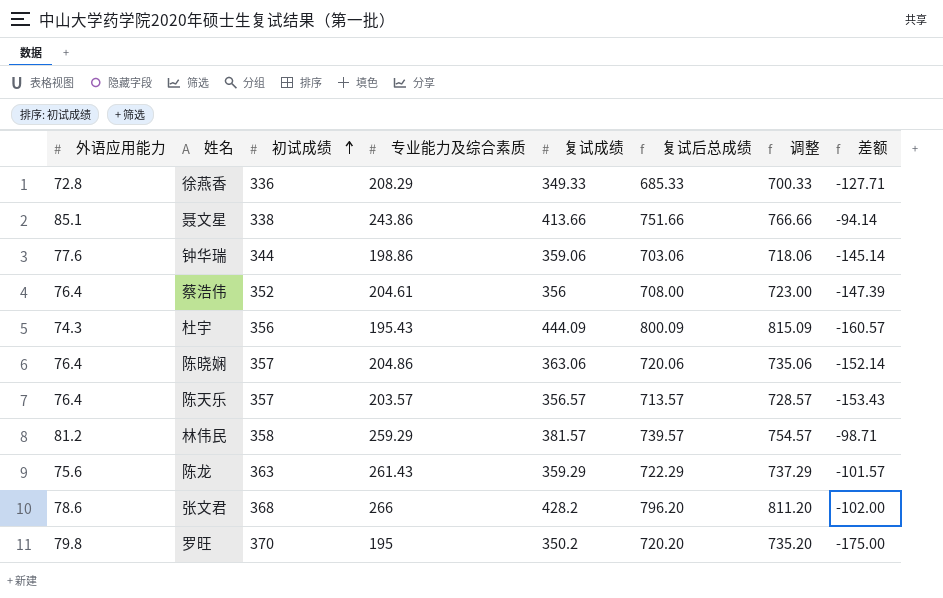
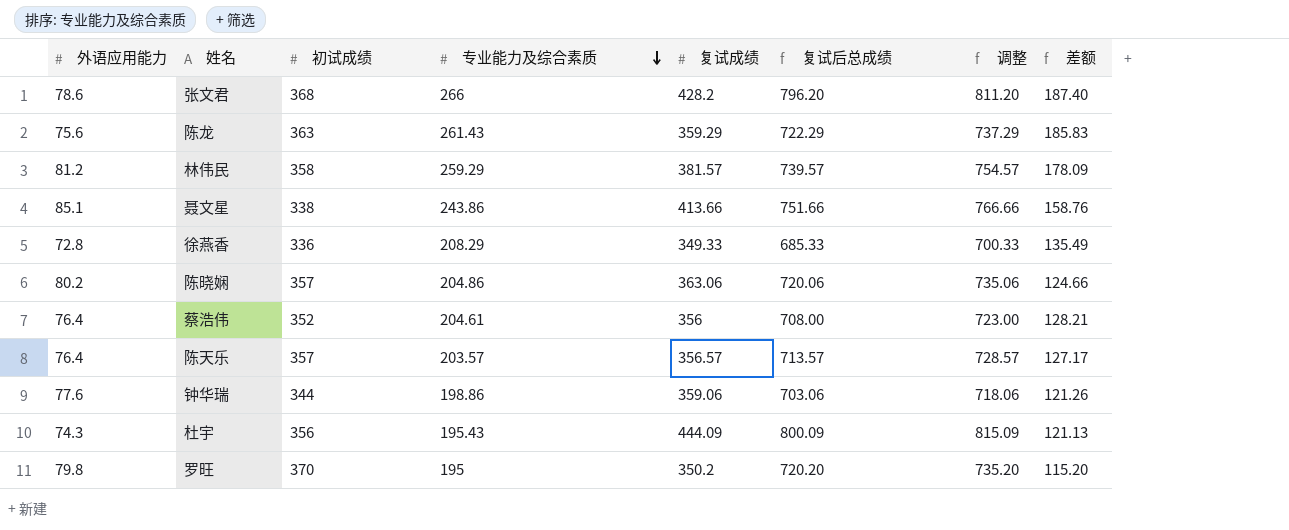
row order: 初试成绩 ascending -> 专业能力及综合素质 descending
column 差额 | formula: [专业能力及综合素质] - [初试成绩] -> [专业能力及综合素质] - [外语应用能力]
陈晓娴 | 外语应用能力: 76.4 -> 80.2

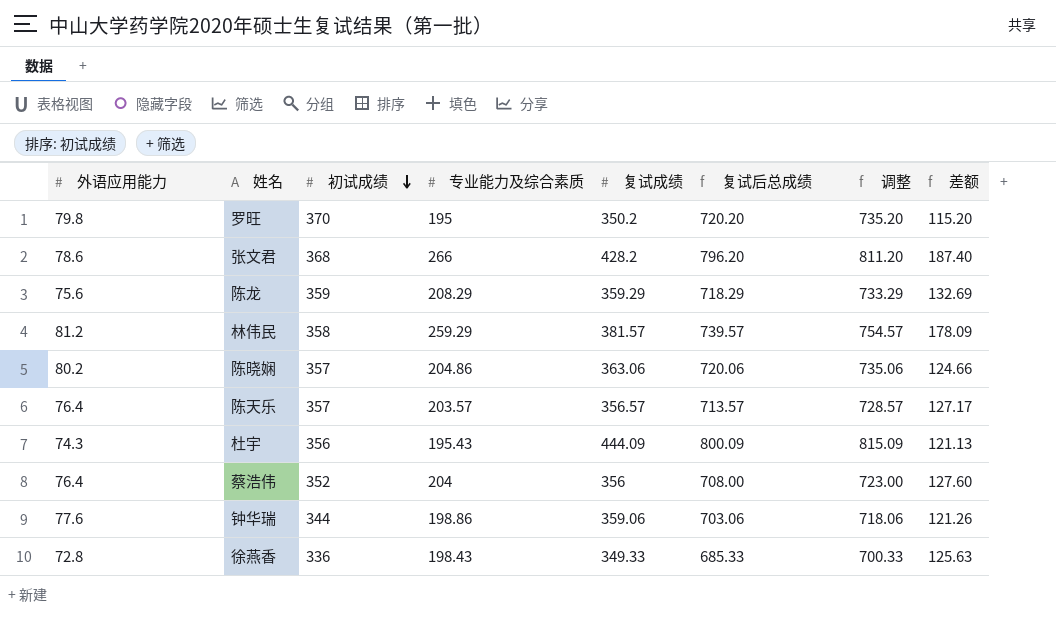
row order: 专业能力及综合素质 descending -> 初试成绩 descending
row 聂文星: 85.1 | 338 | 243.86 | 413.66 | 751.66 | 766.66 | 158.76 -> none
陈龙 | 初试成绩: 363 -> 359
陈龙 | 专业能力及综合素质: 261.43 -> 208.29
陈龙 | 复试后总成绩: 722.29 -> 718.29
陈龙 | 调整: 737.29 -> 733.29
陈龙 | 差额: 185.83 -> 132.69
蔡浩伟 | 专业能力及综合素质: 204.61 -> 204
蔡浩伟 | 差额: 128.21 -> 127.60
徐燕香 | 专业能力及综合素质: 208.29 -> 198.43
徐燕香 | 差额: 135.49 -> 125.63

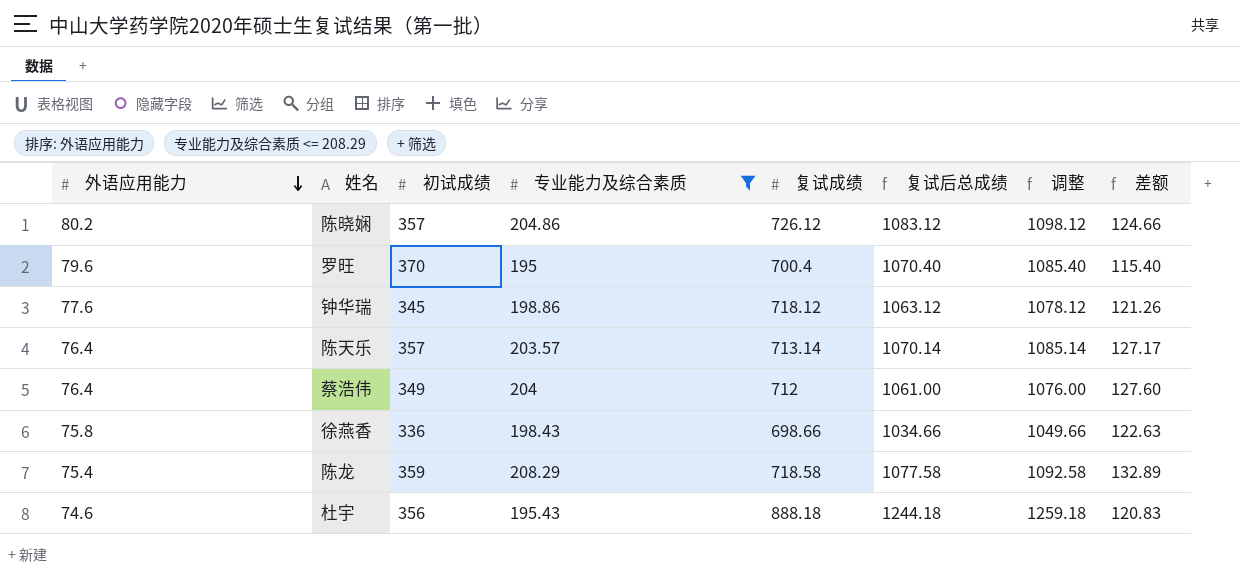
filter: none -> 专业能力及综合素质 <= 208.29
row order: 初试成绩 descending -> 外语应用能力 descending
陈晓娴 | 复试成绩: 363.06 -> 726.12
陈晓娴 | 复试后总成绩: 720.06 -> 1083.12
陈晓娴 | 调整: 735.06 -> 1098.12
罗旺 | 外语应用能力: 79.8 -> 79.6
罗旺 | 复试成绩: 350.2 -> 700.4
罗旺 | 复试后总成绩: 720.20 -> 1070.40
罗旺 | 调整: 735.20 -> 1085.40
罗旺 | 差额: 115.20 -> 115.40
钟华瑞 | 初试成绩: 344 -> 345
钟华瑞 | 复试成绩: 359.06 -> 718.12
钟华瑞 | 复试后总成绩: 703.06 -> 1063.12
钟华瑞 | 调整: 718.06 -> 1078.12
陈天乐 | 复试成绩: 356.57 -> 713.14
陈天乐 | 复试后总成绩: 713.57 -> 1070.14
陈天乐 | 调整: 728.57 -> 1085.14
蔡浩伟 | 初试成绩: 352 -> 349
蔡浩伟 | 复试成绩: 356 -> 712
蔡浩伟 | 复试后总成绩: 708.00 -> 1061.00
蔡浩伟 | 调整: 723.00 -> 1076.00
徐燕香 | 外语应用能力: 72.8 -> 75.8
徐燕香 | 复试成绩: 349.33 -> 698.66
徐燕香 | 复试后总成绩: 685.33 -> 1034.66
徐燕香 | 调整: 700.33 -> 1049.66
徐燕香 | 差额: 125.63 -> 122.63
陈龙 | 外语应用能力: 75.6 -> 75.4
陈龙 | 复试成绩: 359.29 -> 718.58
陈龙 | 复试后总成绩: 718.29 -> 1077.58
陈龙 | 调整: 733.29 -> 1092.58
陈龙 | 差额: 132.69 -> 132.89
杜宇 | 外语应用能力: 74.3 -> 74.6
杜宇 | 复试成绩: 444.09 -> 888.18
杜宇 | 复试后总成绩: 800.09 -> 1244.18
杜宇 | 调整: 815.09 -> 1259.18
杜宇 | 差额: 121.13 -> 120.83

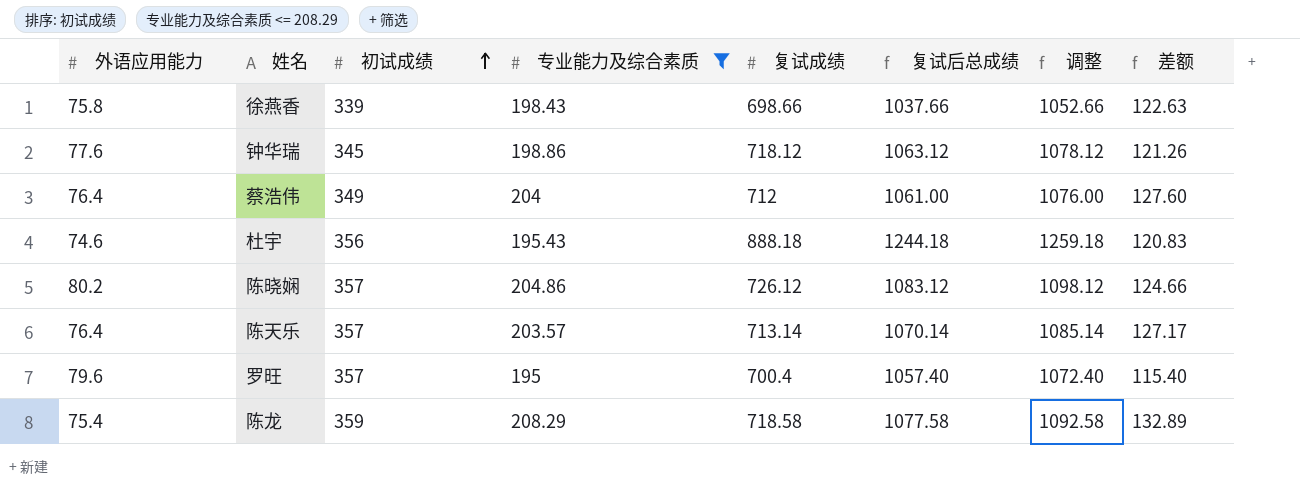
row order: 外语应用能力 descending -> 初试成绩 ascending
徐燕香 | 初试成绩: 336 -> 339
徐燕香 | 复试后总成绩: 1034.66 -> 1037.66
徐燕香 | 调整: 1049.66 -> 1052.66
罗旺 | 初试成绩: 370 -> 357
罗旺 | 复试后总成绩: 1070.40 -> 1057.40
罗旺 | 调整: 1085.40 -> 1072.40

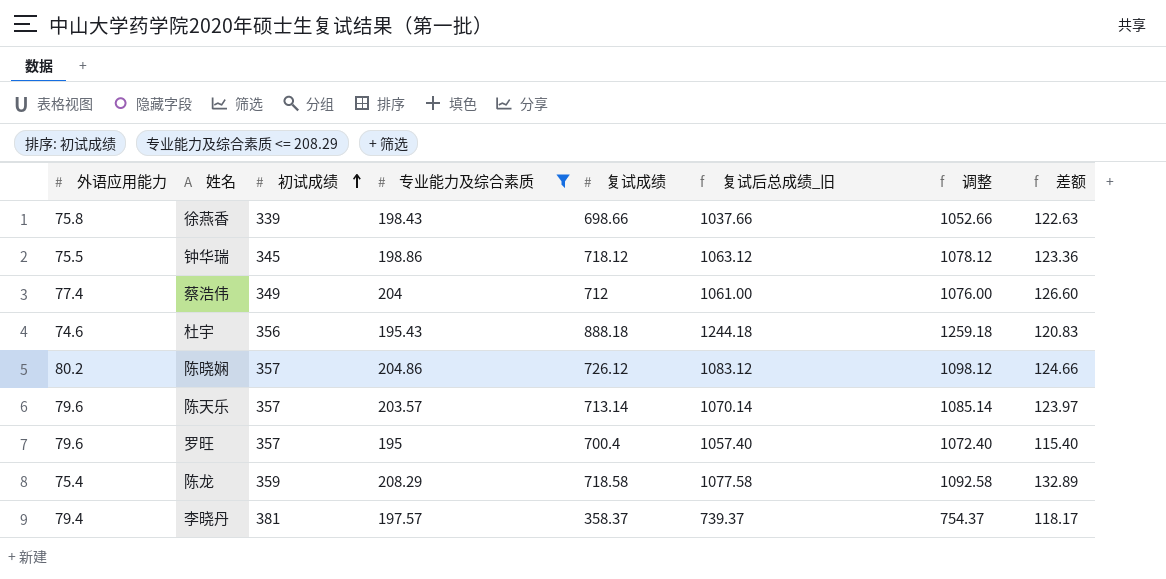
column name: 复试后总成绩 -> 复试后总成绩_旧
钟华瑞 | 外语应用能力: 77.6 -> 75.5
钟华瑞 | 差额: 121.26 -> 123.36
蔡浩伟 | 外语应用能力: 76.4 -> 77.4
蔡浩伟 | 差额: 127.60 -> 126.60
陈天乐 | 外语应用能力: 76.4 -> 79.6
陈天乐 | 差额: 127.17 -> 123.97
row 李晓丹: none -> 79.4 | 381 | 197.57 | 358.37 | 739.37 | 754.37 | 118.17

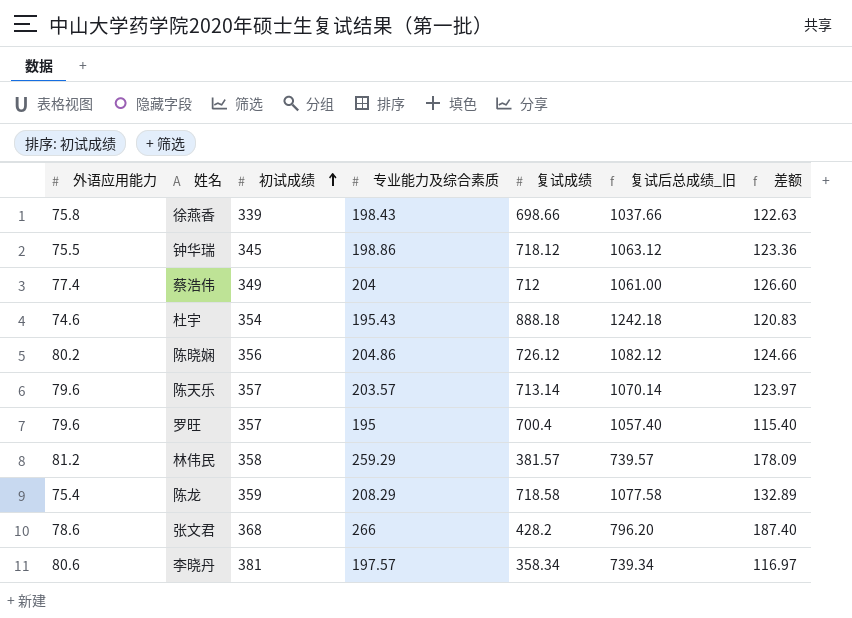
filter: 专业能力及综合素质 <= 208.29 -> none
column 调整 | formula: [复试后总成绩_旧] + 15 -> none
杜宇 | 初试成绩: 356 -> 354
杜宇 | 复试后总成绩_旧: 1244.18 -> 1242.18
陈晓娴 | 初试成绩: 357 -> 356
陈晓娴 | 复试后总成绩_旧: 1083.12 -> 1082.12
李晓丹 | 外语应用能力: 79.4 -> 80.6
李晓丹 | 复试成绩: 358.37 -> 358.34
李晓丹 | 复试后总成绩_旧: 739.37 -> 739.34
李晓丹 | 差额: 118.17 -> 116.97

